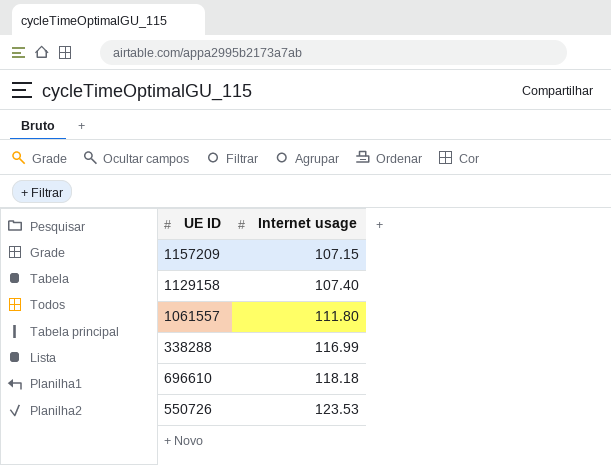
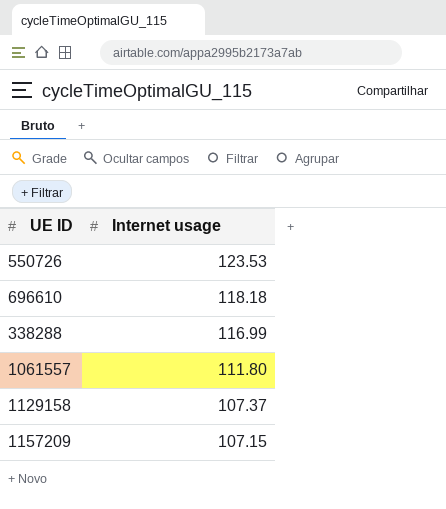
row order: Internet usage ascending -> Internet usage descending
1129158 | Internet usage: 107.40 -> 107.37

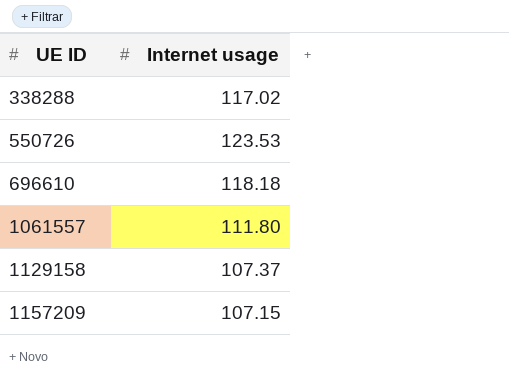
row order: Internet usage descending -> UE ID ascending
338288 | Internet usage: 116.99 -> 117.02

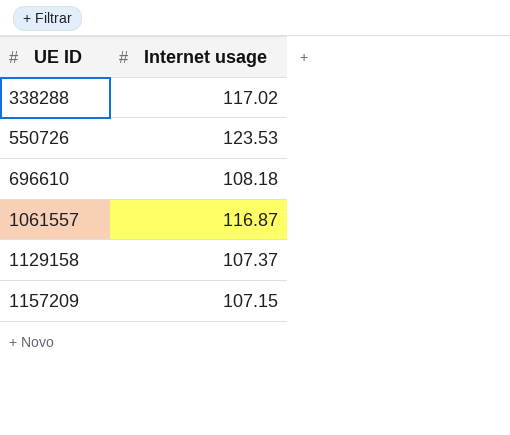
696610 | Internet usage: 118.18 -> 108.18
1061557 | Internet usage: 111.80 -> 116.87

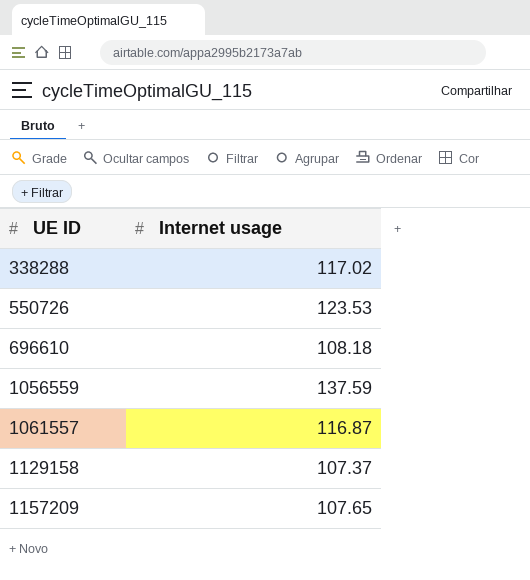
row 1056559: none -> 137.59
1157209 | Internet usage: 107.15 -> 107.65

